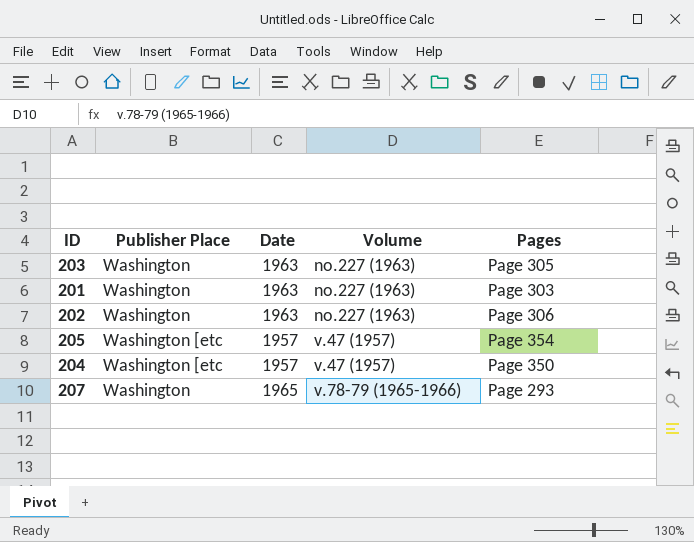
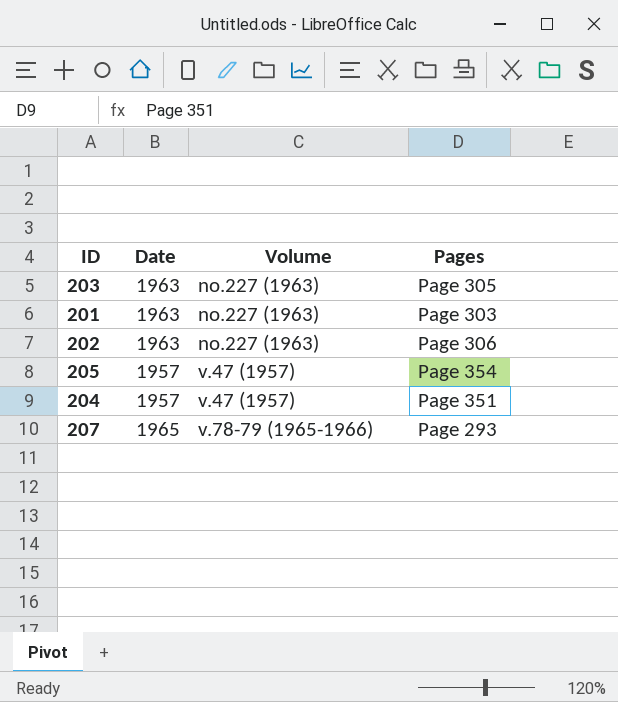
column Publisher Place | position: 2 -> none
204 | Pages: Page 350 -> Page 351

